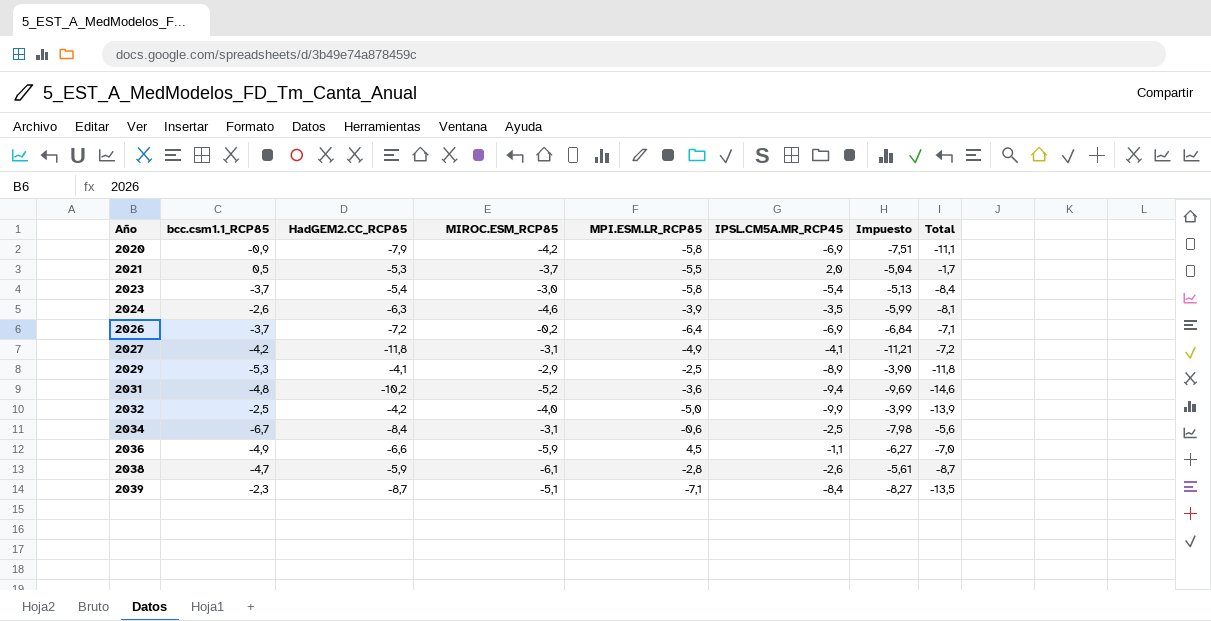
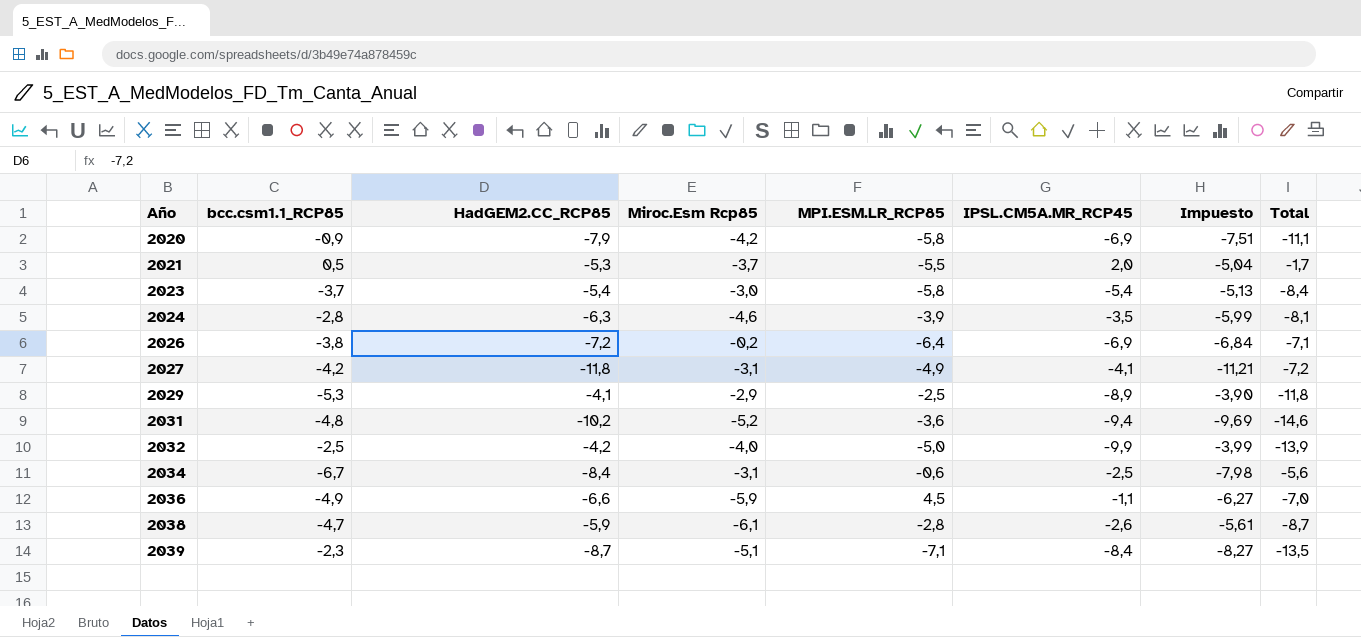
column name: MIROC.ESM_RCP85 -> Miroc.Esm Rcp85
2024 | bcc.csm1.1_RCP85: -2,6 -> -2,8
2026 | bcc.csm1.1_RCP85: -3,7 -> -3,8

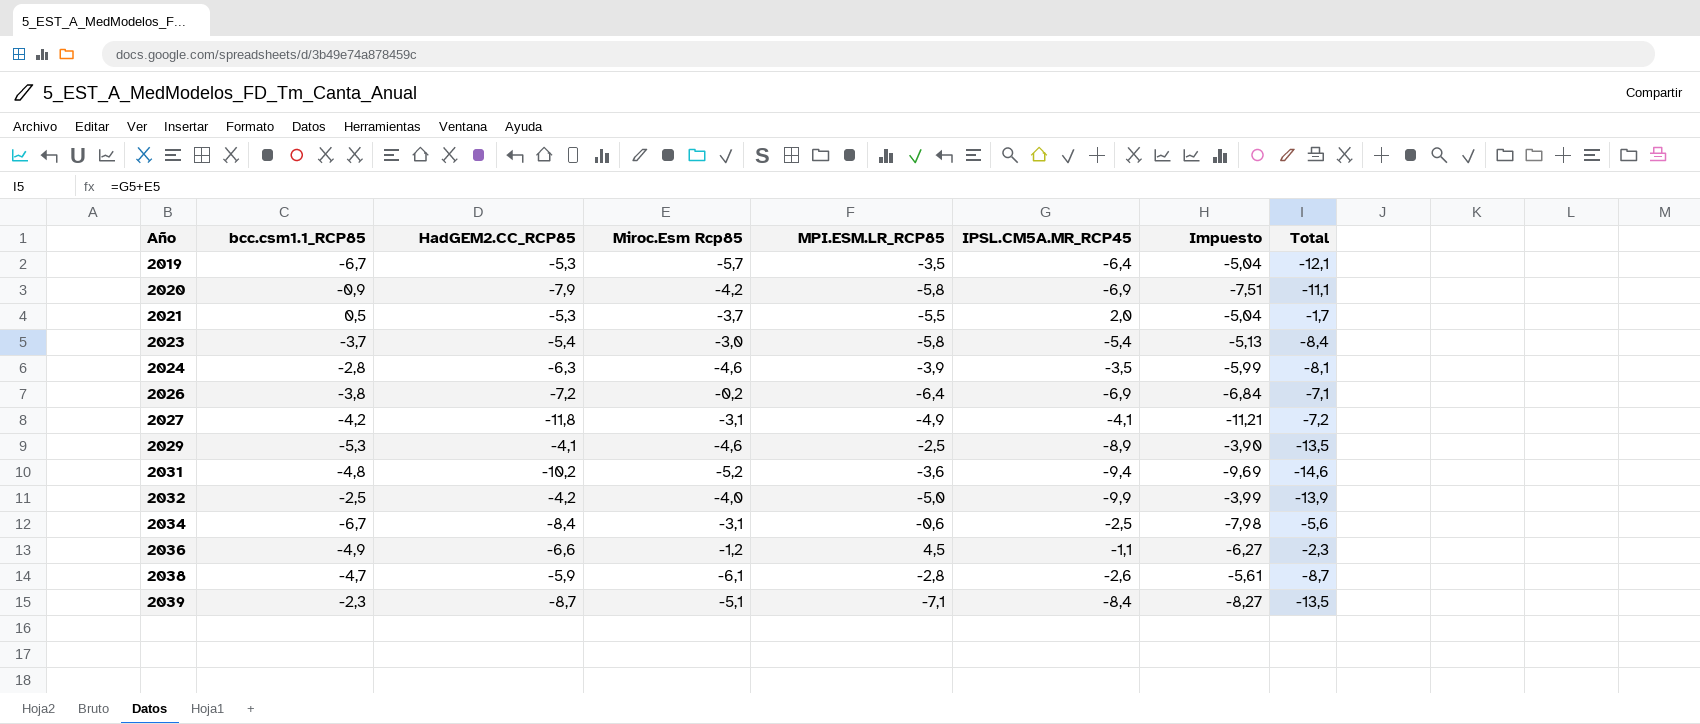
row 2019: none -> -6,7 | -5,3 | -5,7 | -3,5 | -6,4 | -5,04 | -12,1
2029 | Miroc.Esm Rcp85: -2,9 -> -4,6
2029 | Total: -11,8 -> -13,5
2036 | Miroc.Esm Rcp85: -5,9 -> -1,2
2036 | Total: -7,0 -> -2,3

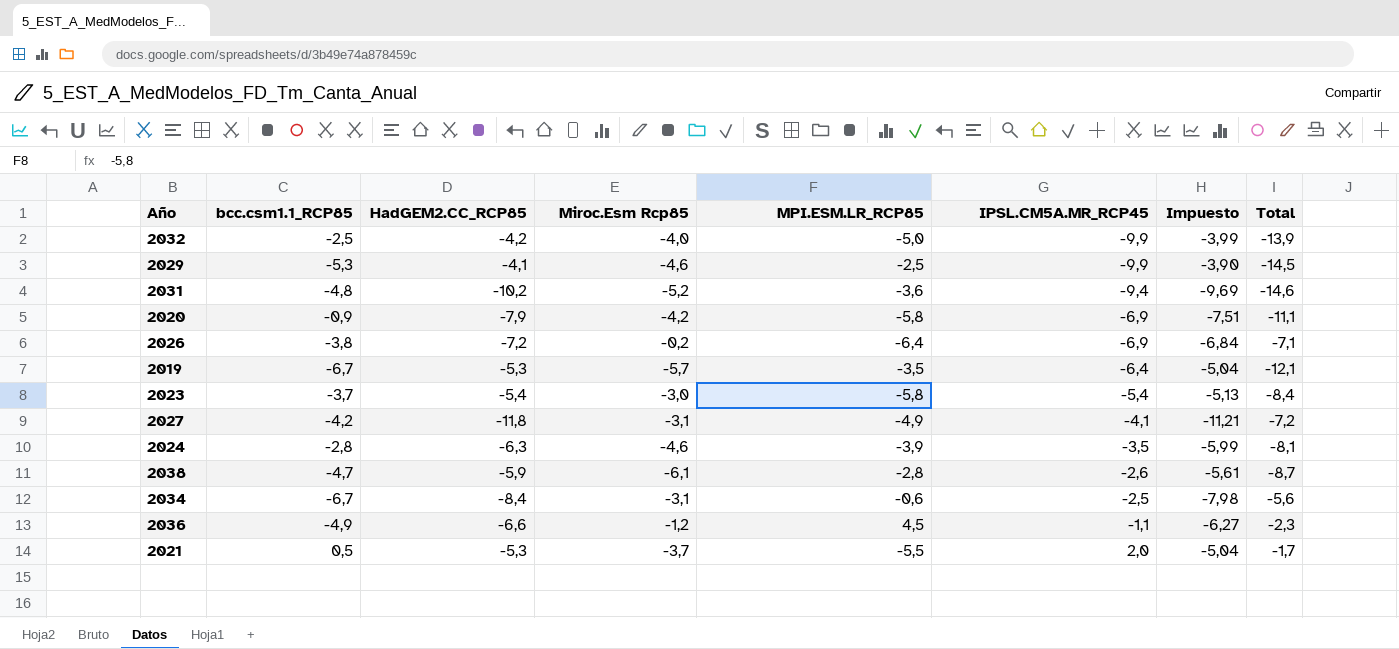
row order: Año ascending -> IPSL.CM5A.MR_RCP45 ascending
row 2039: -2,3 | -8,7 | -5,1 | -7,1 | -8,4 | -8,27 | -13,5 -> none
2029 | IPSL.CM5A.MR_RCP45: -8,9 -> -9,9
2029 | Total: -13,5 -> -14,5

